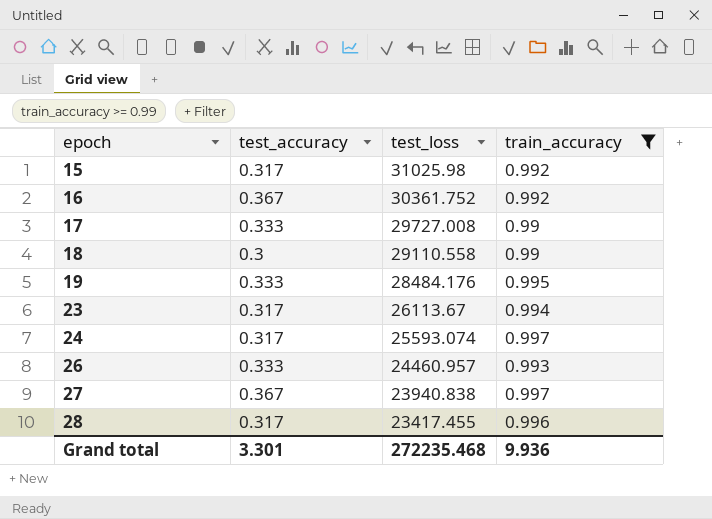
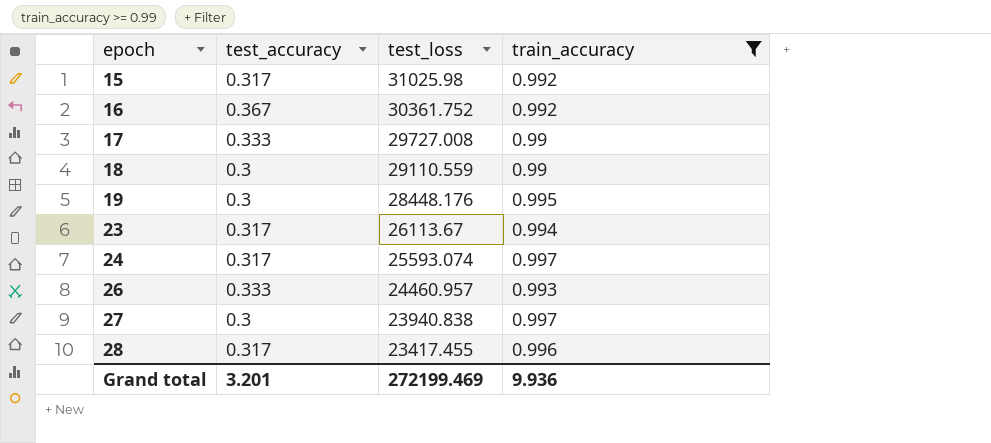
18 | test_loss: 29110.558 -> 29110.559
19 | test_accuracy: 0.333 -> 0.3
19 | test_loss: 28484.176 -> 28448.176
27 | test_accuracy: 0.367 -> 0.3
Grand total | test_accuracy: 3.301 -> 3.201
Grand total | test_loss: 272235.468 -> 272199.469

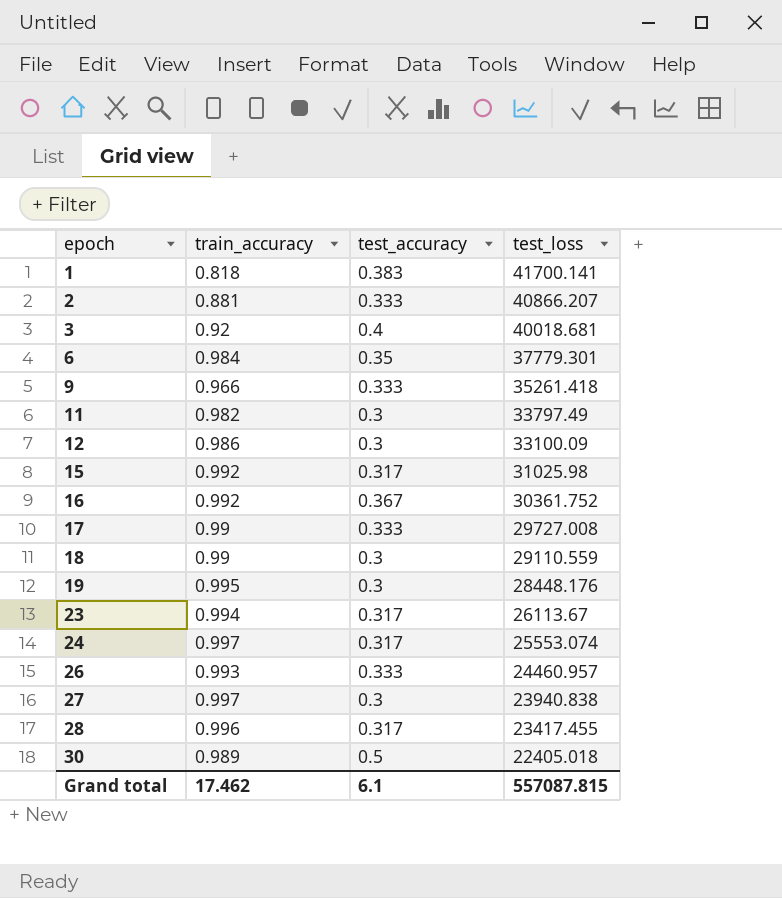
filter: train_accuracy >= 0.99 -> none
column train_accuracy | position: 4 -> 2
24 | test_loss: 25593.074 -> 25553.074
Grand total | train_accuracy: 9.936 -> 17.462
Grand total | test_accuracy: 3.201 -> 6.1
Grand total | test_loss: 272199.469 -> 557087.815

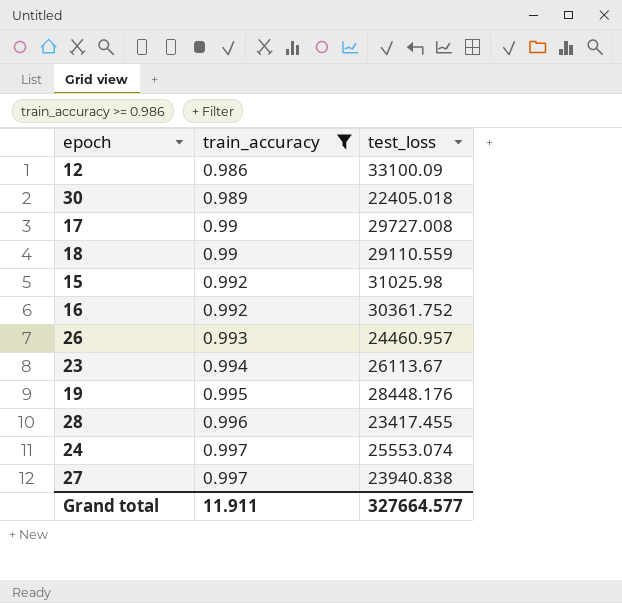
filter: none -> train_accuracy >= 0.986
row order: epoch ascending -> train_accuracy ascending
column test_accuracy | position: 3 -> none
Grand total | train_accuracy: 17.462 -> 11.911
Grand total | test_loss: 557087.815 -> 327664.577

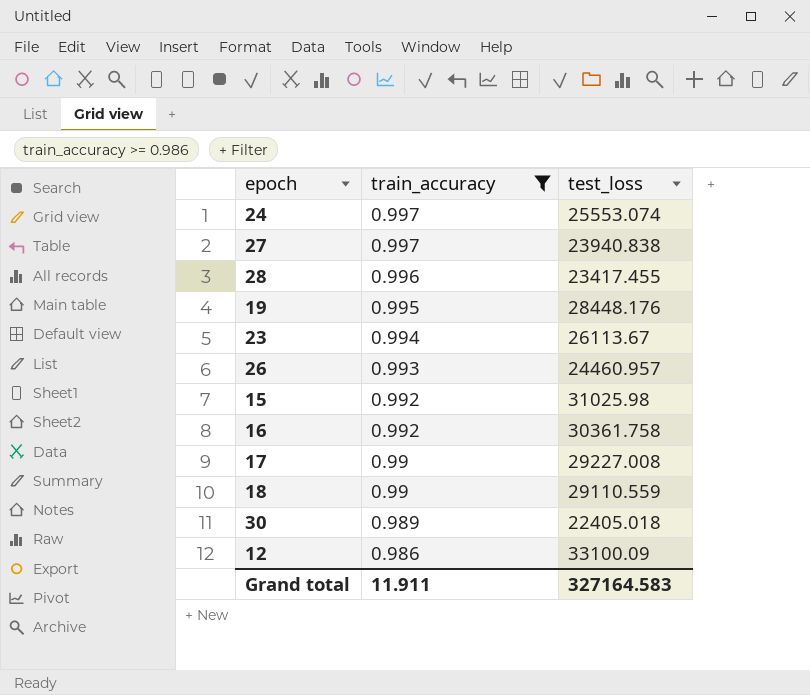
row order: train_accuracy ascending -> train_accuracy descending
16 | test_loss: 30361.752 -> 30361.758
17 | test_loss: 29727.008 -> 29227.008
Grand total | test_loss: 327664.577 -> 327164.583

